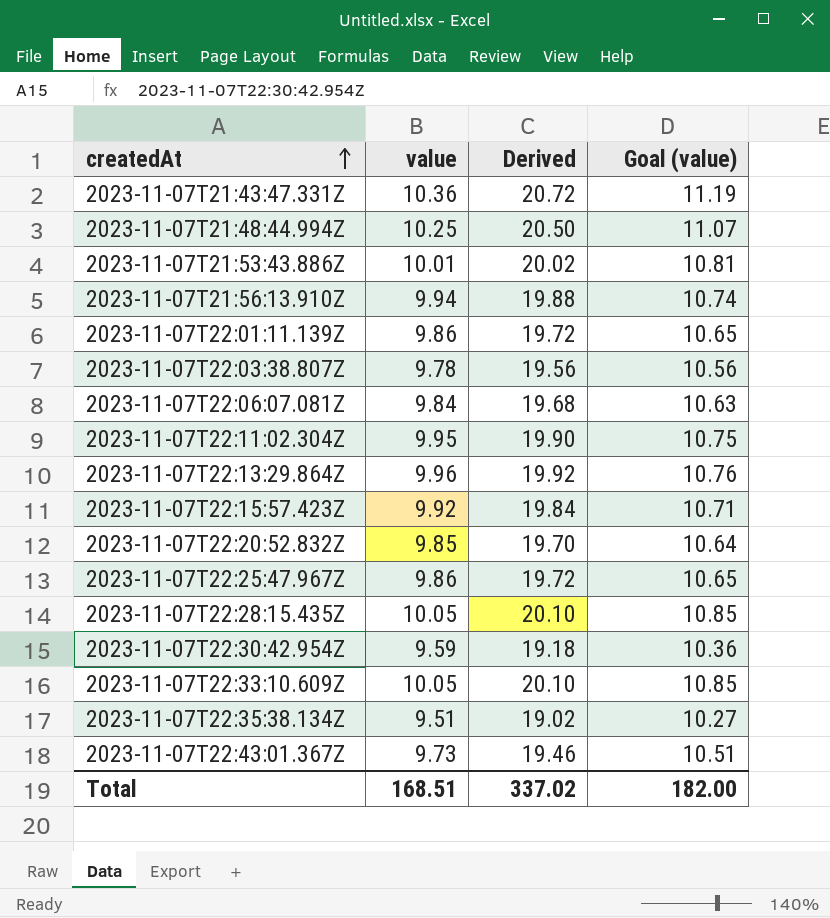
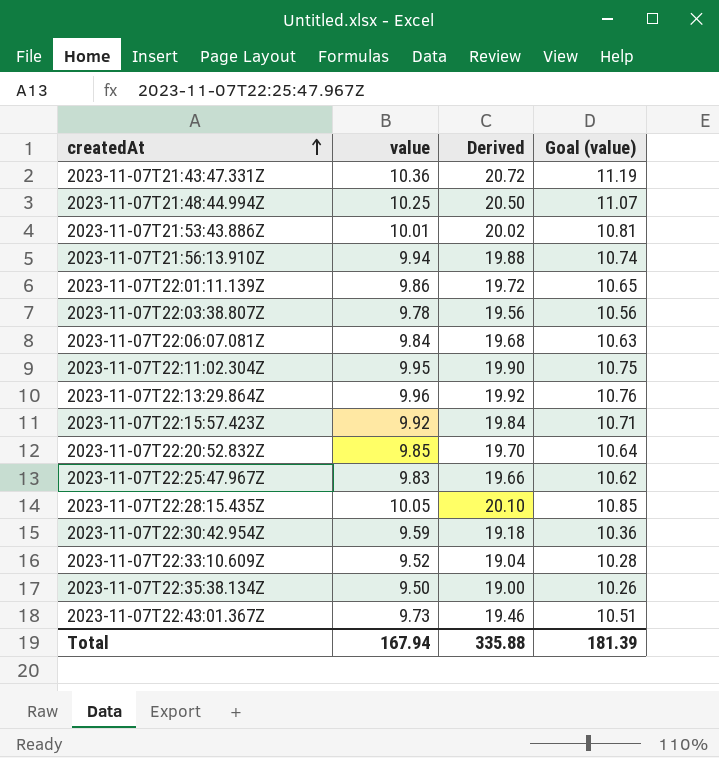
2023-11-07T22:25:47.967Z | value: 9.86 -> 9.83
2023-11-07T22:25:47.967Z | Derived: 19.72 -> 19.66
2023-11-07T22:25:47.967Z | Goal (value): 10.65 -> 10.62
2023-11-07T22:33:10.609Z | value: 10.05 -> 9.52
2023-11-07T22:33:10.609Z | Derived: 20.10 -> 19.04
2023-11-07T22:33:10.609Z | Goal (value): 10.85 -> 10.28
2023-11-07T22:35:38.134Z | value: 9.51 -> 9.50
2023-11-07T22:35:38.134Z | Derived: 19.02 -> 19.00
2023-11-07T22:35:38.134Z | Goal (value): 10.27 -> 10.26
Total | value: 168.51 -> 167.94
Total | Derived: 337.02 -> 335.88
Total | Goal (value): 182.00 -> 181.39

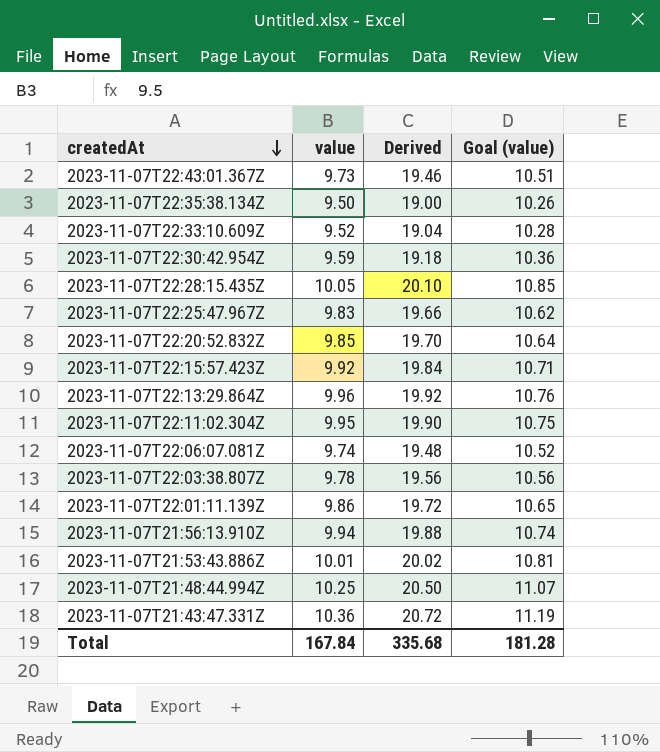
row order: createdAt ascending -> createdAt descending
2023-11-07T22:06:07.081Z | value: 9.84 -> 9.74
2023-11-07T22:06:07.081Z | Derived: 19.68 -> 19.48
2023-11-07T22:06:07.081Z | Goal (value): 10.63 -> 10.52
Total | value: 167.94 -> 167.84
Total | Derived: 335.88 -> 335.68
Total | Goal (value): 181.39 -> 181.28

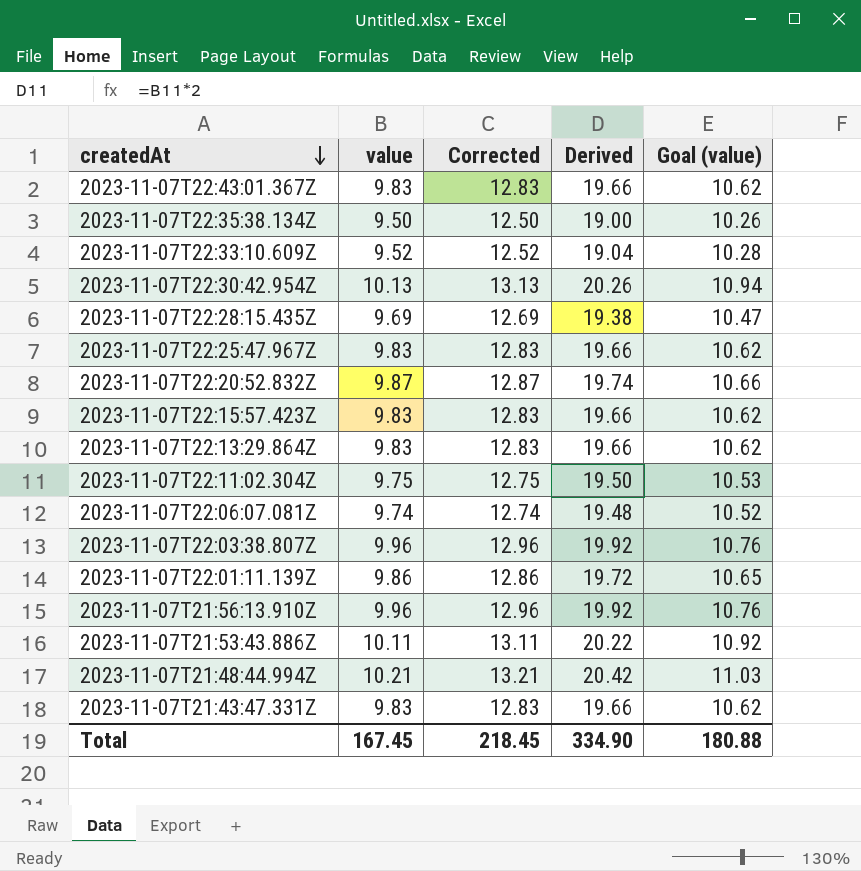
column Corrected | formula: none -> [value] + 3
2023-11-07T22:43:01.367Z | value: 9.73 -> 9.83
2023-11-07T22:43:01.367Z | Derived: 19.46 -> 19.66
2023-11-07T22:43:01.367Z | Goal (value): 10.51 -> 10.62
2023-11-07T22:30:42.954Z | value: 9.59 -> 10.13
2023-11-07T22:30:42.954Z | Derived: 19.18 -> 20.26
2023-11-07T22:30:42.954Z | Goal (value): 10.36 -> 10.94
2023-11-07T22:28:15.435Z | value: 10.05 -> 9.69
2023-11-07T22:28:15.435Z | Derived: 20.10 -> 19.38
2023-11-07T22:28:15.435Z | Goal (value): 10.85 -> 10.47
2023-11-07T22:20:52.832Z | value: 9.85 -> 9.87
2023-11-07T22:20:52.832Z | Derived: 19.70 -> 19.74
2023-11-07T22:20:52.832Z | Goal (value): 10.64 -> 10.66
2023-11-07T22:15:57.423Z | value: 9.92 -> 9.83
2023-11-07T22:15:57.423Z | Derived: 19.84 -> 19.66
2023-11-07T22:15:57.423Z | Goal (value): 10.71 -> 10.62
2023-11-07T22:13:29.864Z | value: 9.96 -> 9.83
2023-11-07T22:13:29.864Z | Derived: 19.92 -> 19.66
2023-11-07T22:13:29.864Z | Goal (value): 10.76 -> 10.62
2023-11-07T22:11:02.304Z | value: 9.95 -> 9.75
2023-11-07T22:11:02.304Z | Derived: 19.90 -> 19.50
2023-11-07T22:11:02.304Z | Goal (value): 10.75 -> 10.53
2023-11-07T22:03:38.807Z | value: 9.78 -> 9.96
2023-11-07T22:03:38.807Z | Derived: 19.56 -> 19.92
2023-11-07T22:03:38.807Z | Goal (value): 10.56 -> 10.76
2023-11-07T21:56:13.910Z | value: 9.94 -> 9.96
2023-11-07T21:56:13.910Z | Derived: 19.88 -> 19.92
2023-11-07T21:56:13.910Z | Goal (value): 10.74 -> 10.76
2023-11-07T21:53:43.886Z | value: 10.01 -> 10.11
2023-11-07T21:53:43.886Z | Derived: 20.02 -> 20.22
2023-11-07T21:53:43.886Z | Goal (value): 10.81 -> 10.92
2023-11-07T21:48:44.994Z | value: 10.25 -> 10.21
2023-11-07T21:48:44.994Z | Derived: 20.50 -> 20.42
2023-11-07T21:48:44.994Z | Goal (value): 11.07 -> 11.03
2023-11-07T21:43:47.331Z | value: 10.36 -> 9.83
2023-11-07T21:43:47.331Z | Derived: 20.72 -> 19.66
2023-11-07T21:43:47.331Z | Goal (value): 11.19 -> 10.62
Total | value: 167.84 -> 167.45
Total | Derived: 335.68 -> 334.90
Total | Goal (value): 181.28 -> 180.88

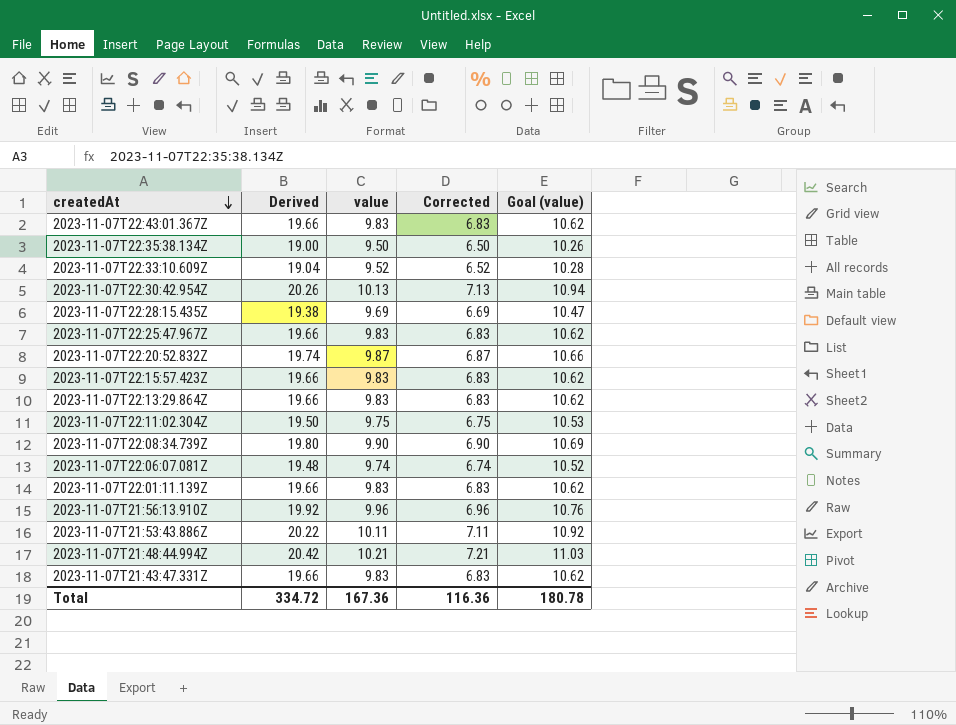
column Derived | position: 4 -> 2
column Corrected | formula: [value] + 3 -> [value] - 3
row 2023-11-07T22:03:38.807Z: 9.96 | 12.96 | 19.92 | 10.76 -> none
row 2023-11-07T22:08:34.739Z: none -> 19.80 | 9.90 | 6.90 | 10.69
2023-11-07T22:01:11.139Z | Derived: 19.72 -> 19.66
2023-11-07T22:01:11.139Z | value: 9.86 -> 9.83
2023-11-07T22:01:11.139Z | Goal (value): 10.65 -> 10.62
Total | Derived: 334.90 -> 334.72
Total | value: 167.45 -> 167.36
Total | Corrected: 218.45 -> 116.36
Total | Goal (value): 180.88 -> 180.78

